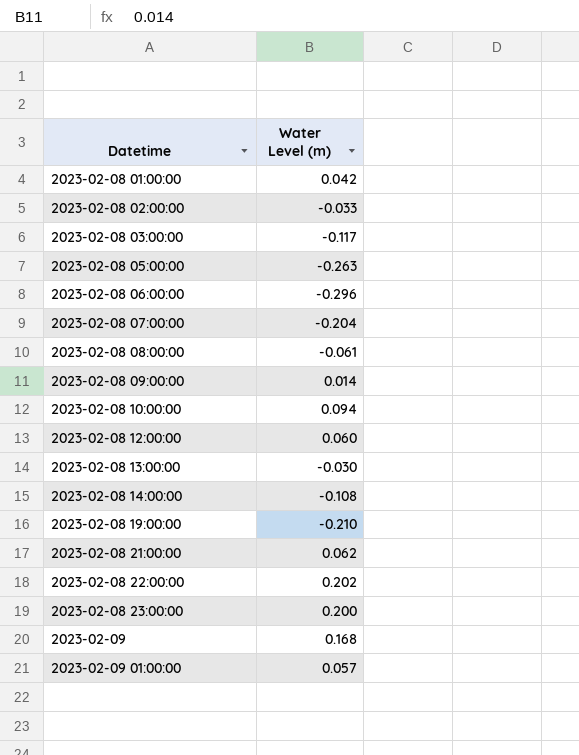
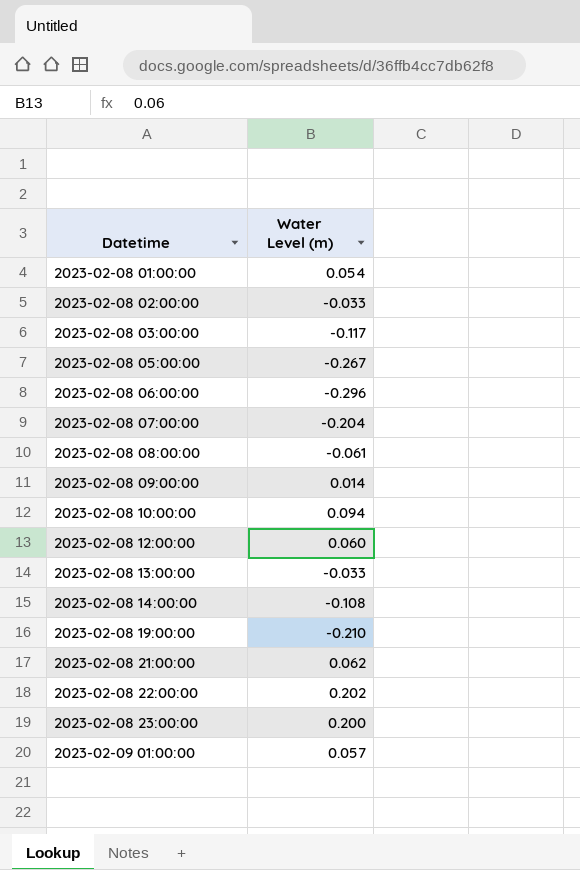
row 2023-02-09: 0.168 -> none
2023-02-08 01:00:00 | Water Level (m): 0.042 -> 0.054
2023-02-08 05:00:00 | Water Level (m): -0.263 -> -0.267
2023-02-08 13:00:00 | Water Level (m): -0.030 -> -0.033

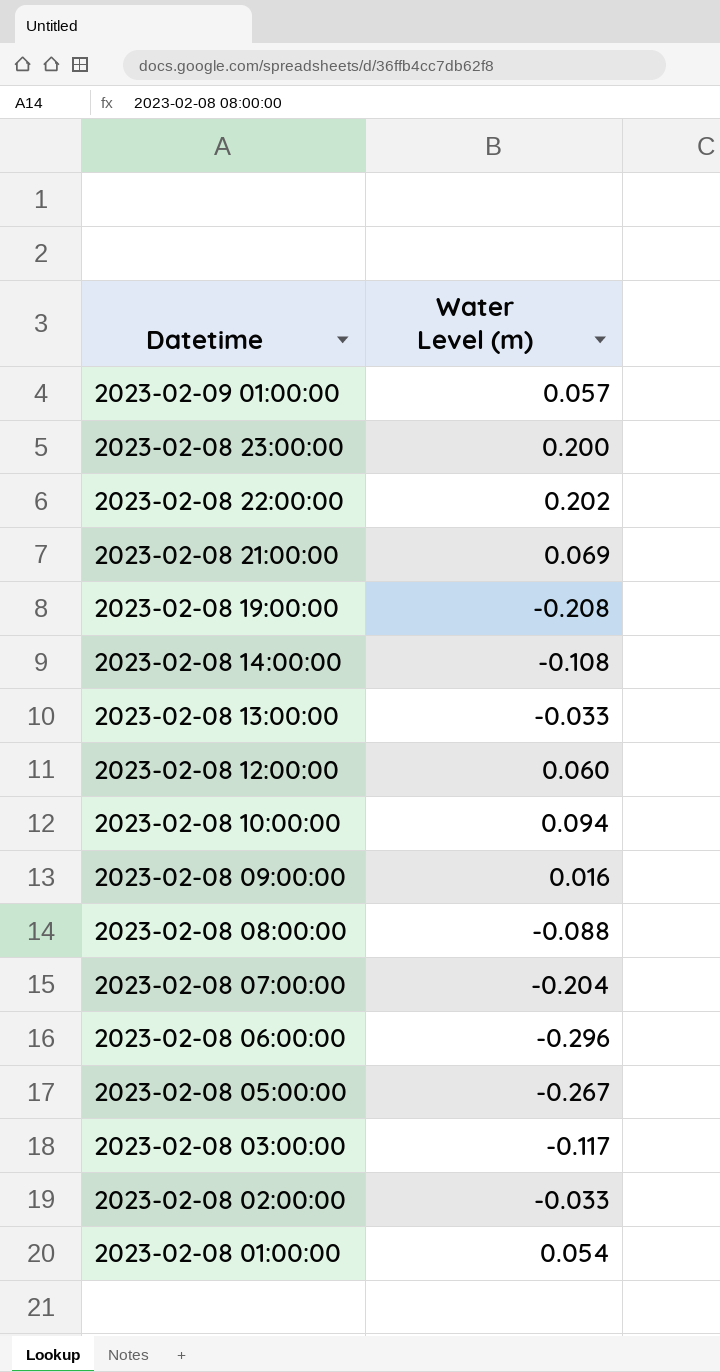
row order: Datetime ascending -> Datetime descending
2023-02-08 21:00:00 | Water Level (m): 0.062 -> 0.069
2023-02-08 19:00:00 | Water Level (m): -0.210 -> -0.208
2023-02-08 09:00:00 | Water Level (m): 0.014 -> 0.016
2023-02-08 08:00:00 | Water Level (m): -0.061 -> -0.088

